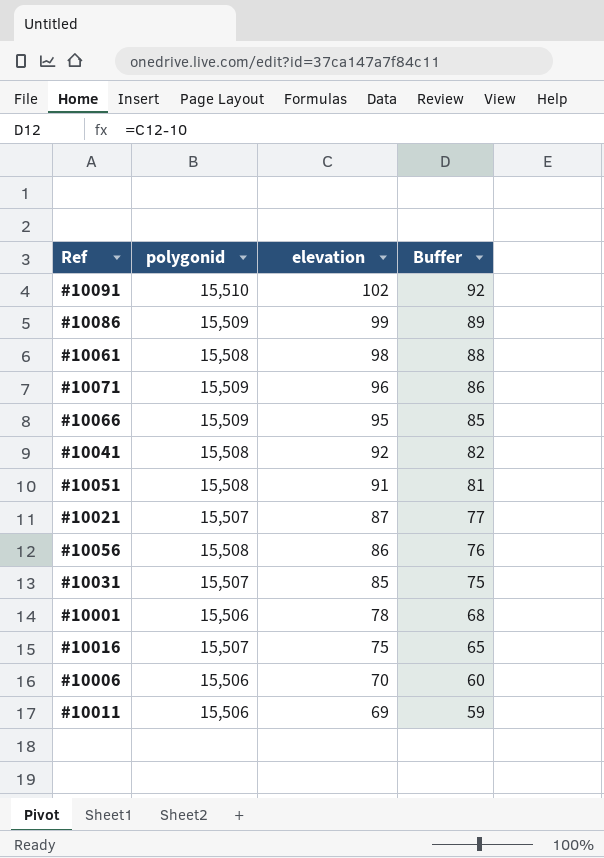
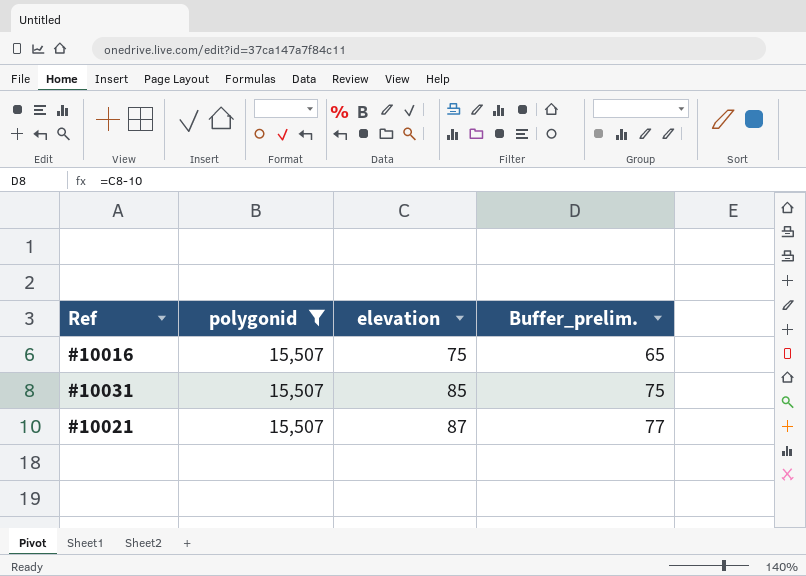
filter: none -> polygonid = 15,507
row order: elevation descending -> elevation ascending
column name: Buffer -> Buffer_prelim.

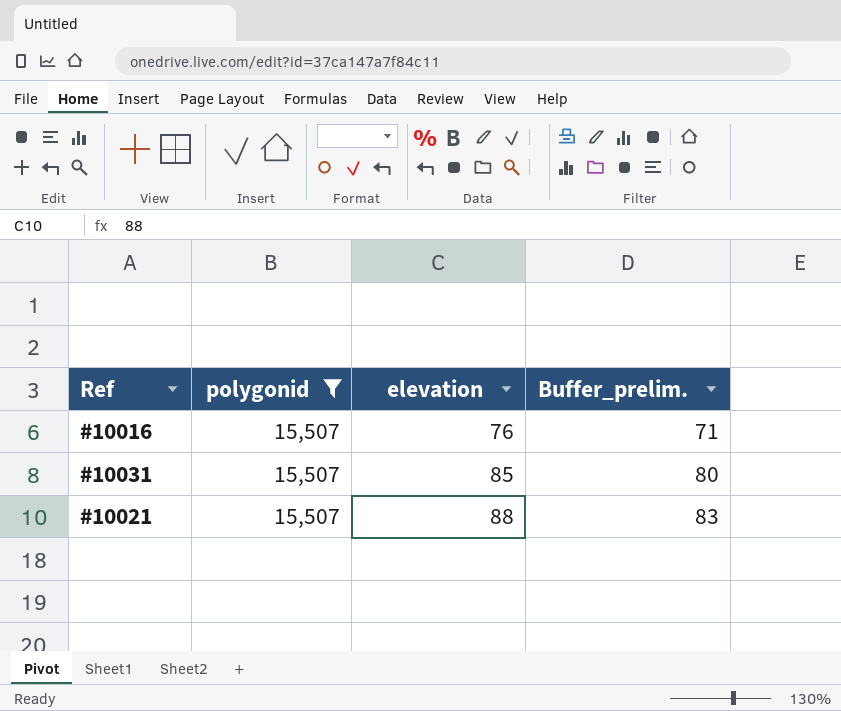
column Buffer_prelim. | formula: [elevation] - 10 -> [elevation] - 5
#10016 | elevation: 75 -> 76
#10021 | elevation: 87 -> 88

